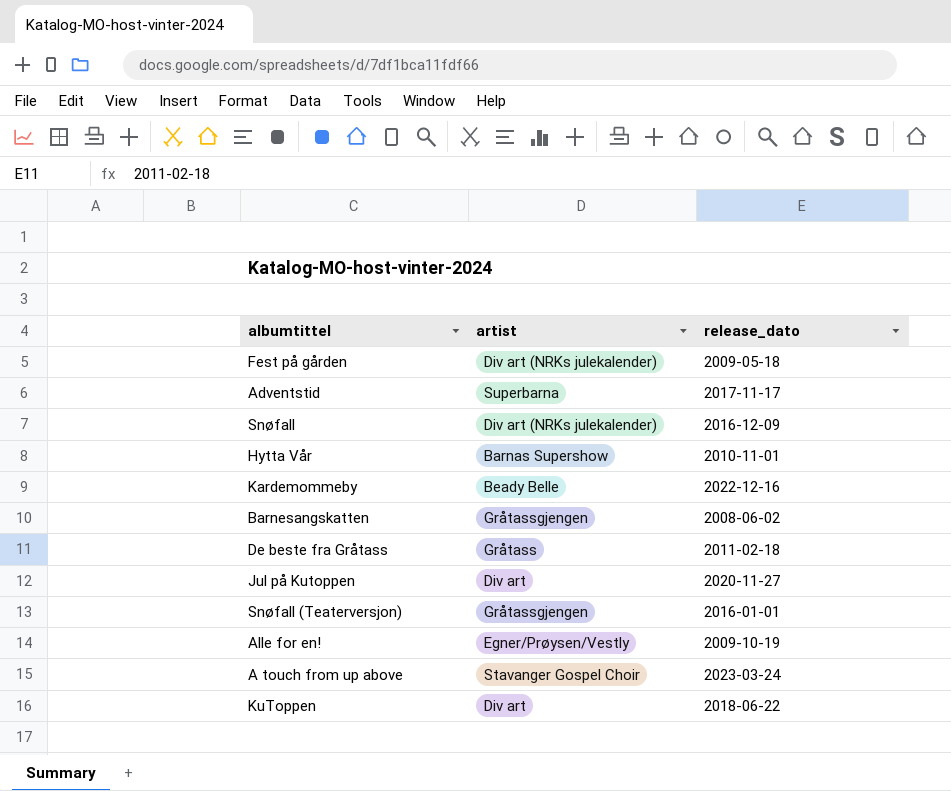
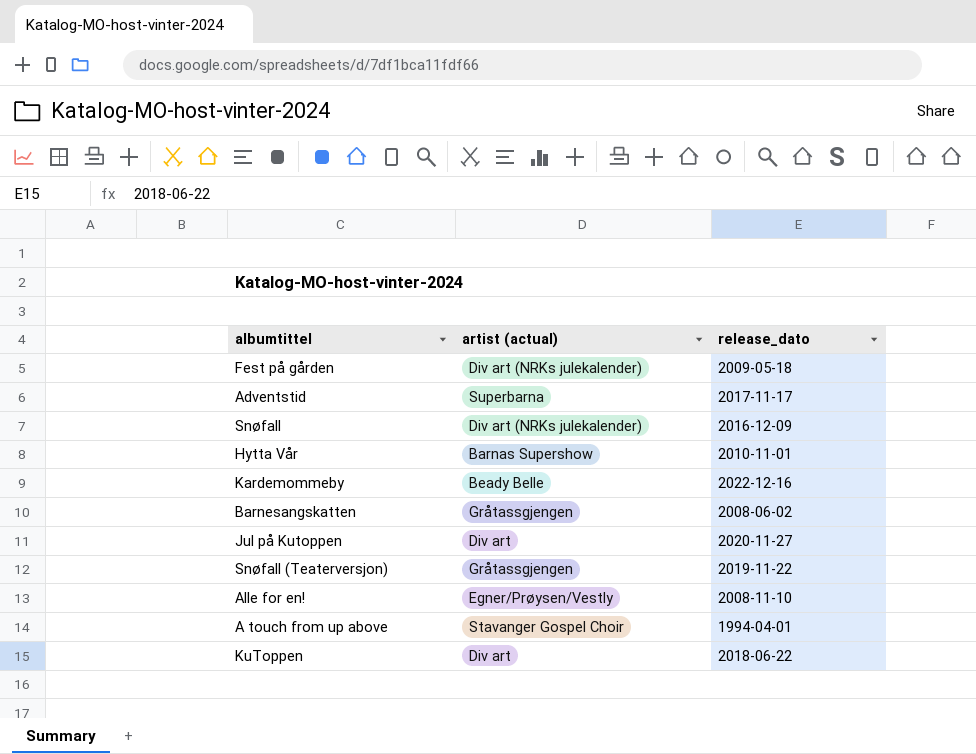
column name: artist -> artist (actual)
row De beste fra Gråtass: Gråtass | 2011-02-18 -> none
Snøfall (Teaterversjon) | release_dato: 2016-01-01 -> 2019-11-22
Alle for en! | release_dato: 2009-10-19 -> 2008-11-10
A touch from up above | release_dato: 2023-03-24 -> 1994-04-01

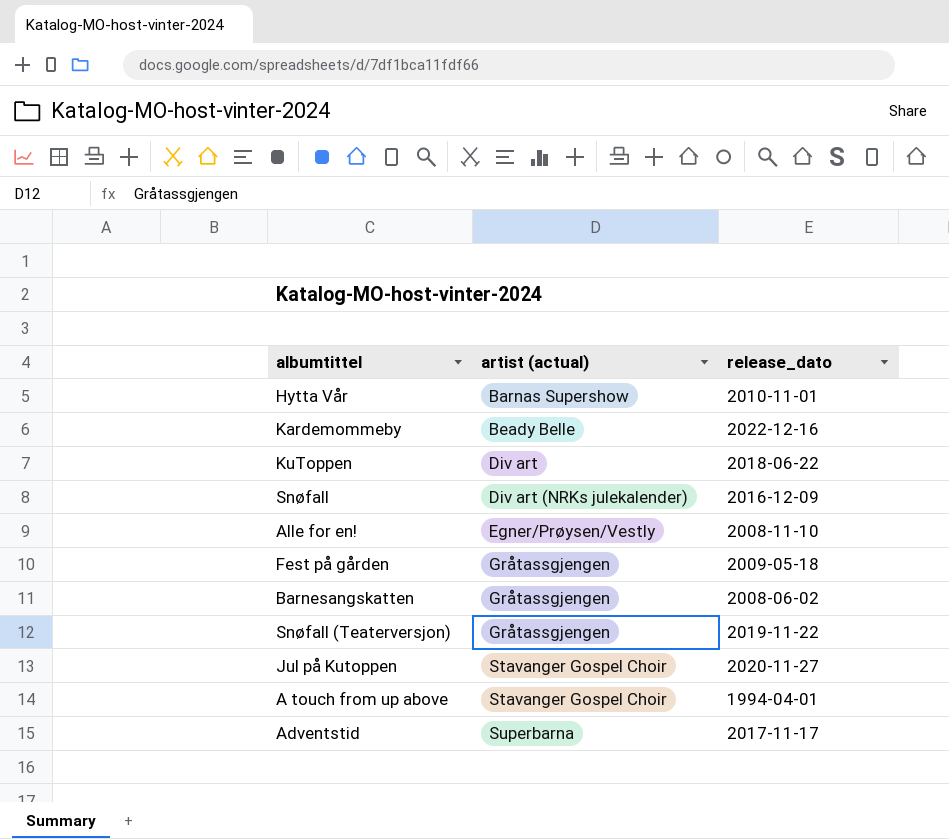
row order: none -> artist (actual) ascending
Fest på gården | artist (actual): Div art (NRKs julekalender) -> Gråtassgjengen
Jul på Kutoppen | artist (actual): Div art -> Stavanger Gospel Choir

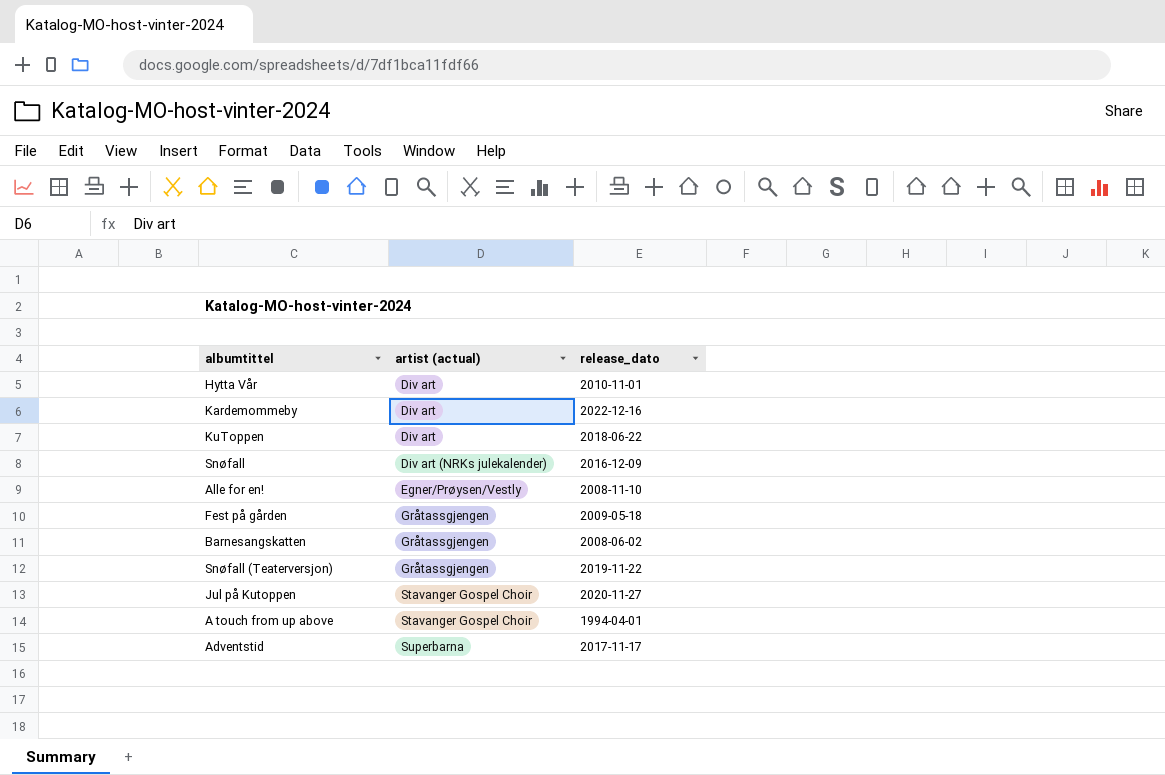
Hytta Vår | artist (actual): Barnas Supershow -> Div art
Kardemommeby | artist (actual): Beady Belle -> Div art

